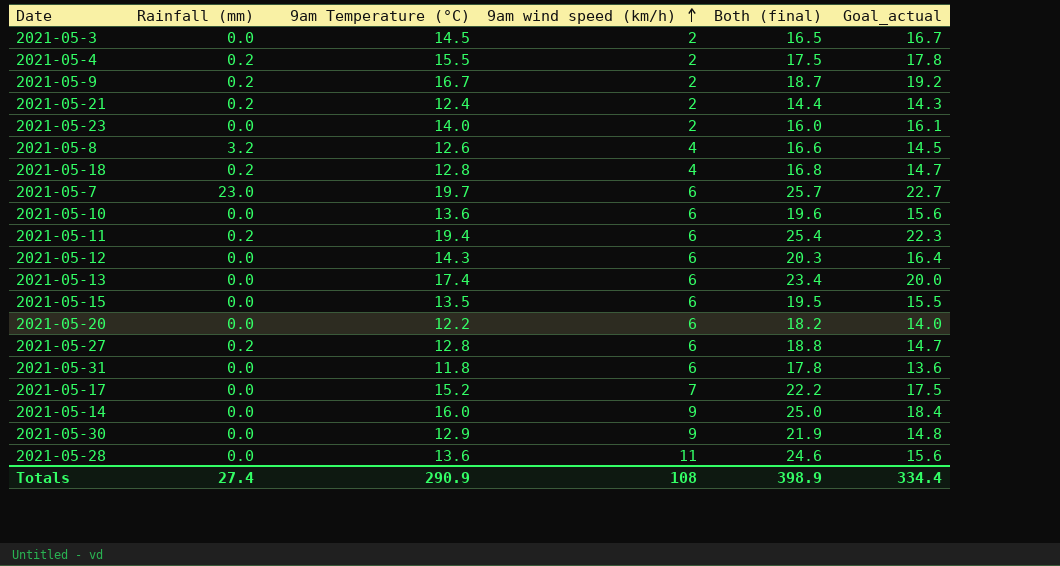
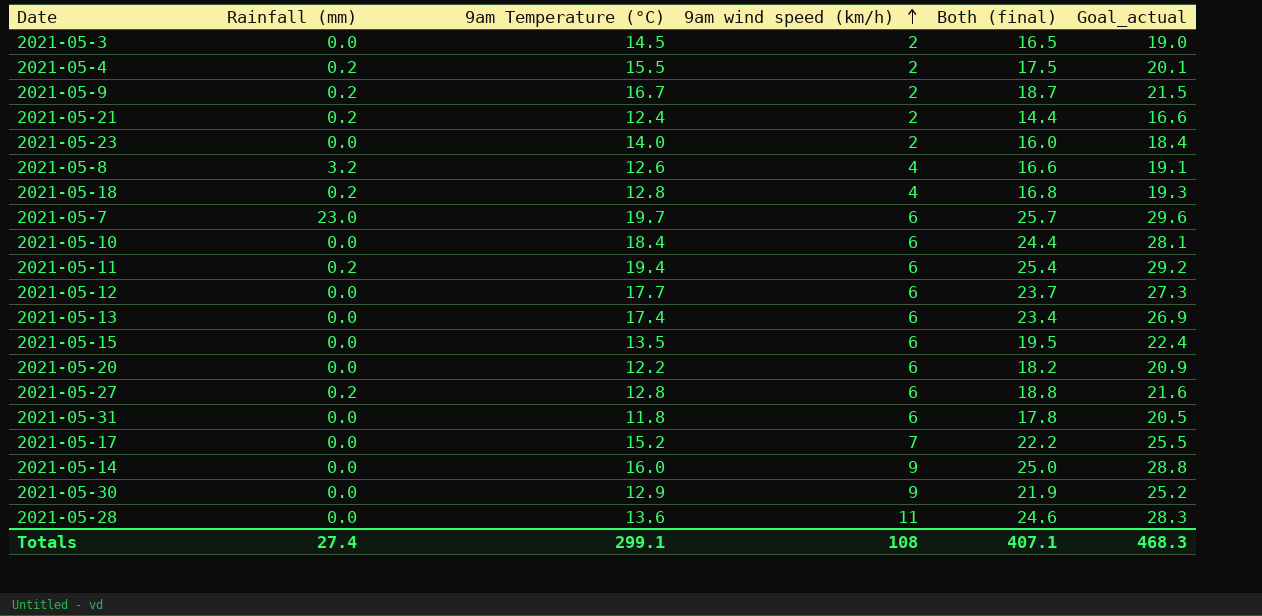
column Goal_actual | formula: [9am Temperature (°C)] * 1.15 -> [Both (final)] * 1.15
2021-05-10 | 9am Temperature (°C): 13.6 -> 18.4
2021-05-10 | Both (final): 19.6 -> 24.4
2021-05-12 | 9am Temperature (°C): 14.3 -> 17.7
2021-05-12 | Both (final): 20.3 -> 23.7
Totals | 9am Temperature (°C): 290.9 -> 299.1
Totals | Both (final): 398.9 -> 407.1
Totals | Goal_actual: 334.4 -> 468.3

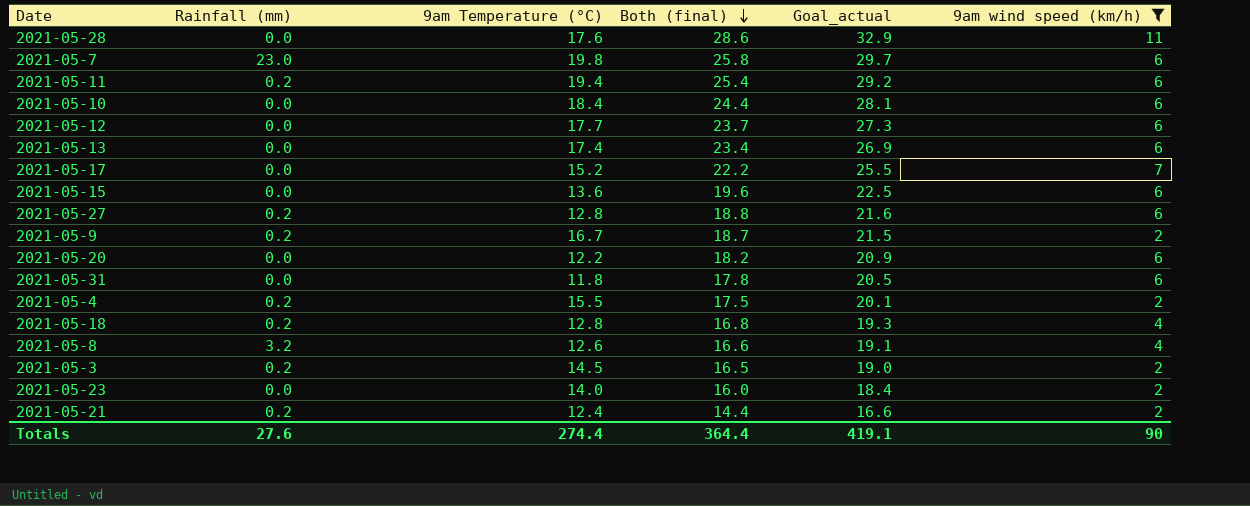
filter: none -> 9am wind speed (km/h) != 9
row order: 9am wind speed (km/h) ascending -> Both (final) descending
column 9am wind speed (km/h) | position: 4 -> 6
2021-05-28 | 9am Temperature (°C): 13.6 -> 17.6
2021-05-28 | Both (final): 24.6 -> 28.6
2021-05-28 | Goal_actual: 28.3 -> 32.9
2021-05-7 | 9am Temperature (°C): 19.7 -> 19.8
2021-05-7 | Both (final): 25.7 -> 25.8
2021-05-7 | Goal_actual: 29.6 -> 29.7
2021-05-15 | 9am Temperature (°C): 13.5 -> 13.6
2021-05-15 | Both (final): 19.5 -> 19.6
2021-05-15 | Goal_actual: 22.4 -> 22.5
2021-05-3 | Rainfall (mm): 0.0 -> 0.2
Totals | Rainfall (mm): 27.4 -> 27.6
Totals | 9am Temperature (°C): 299.1 -> 274.4
Totals | Both (final): 407.1 -> 364.4
Totals | Goal_actual: 468.3 -> 419.1
Totals | 9am wind speed (km/h): 108 -> 90

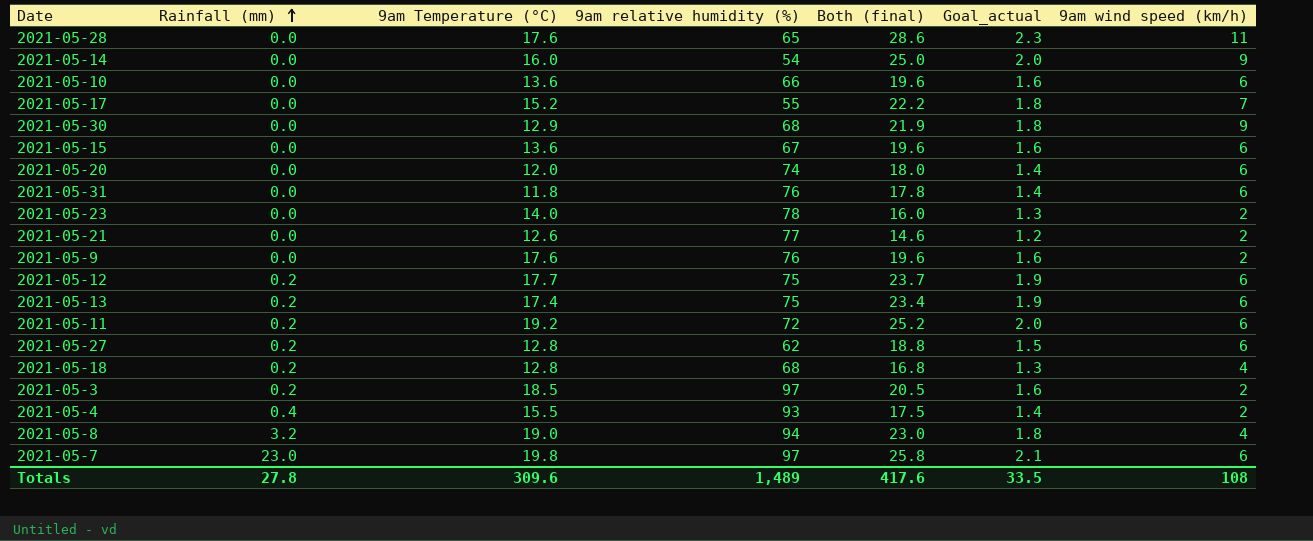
filter: 9am wind speed (km/h) != 9 -> none
row order: Both (final) descending -> Rainfall (mm) ascending
column 9am relative humidity (%) | position: none -> 4
column Goal_actual | formula: [Both (final)] * 1.15 -> [Both (final)] * 0.08
2021-05-10 | 9am Temperature (°C): 18.4 -> 13.6
2021-05-10 | Both (final): 24.4 -> 19.6
2021-05-20 | 9am Temperature (°C): 12.2 -> 12.0
2021-05-20 | Both (final): 18.2 -> 18.0
2021-05-21 | Rainfall (mm): 0.2 -> 0.0
2021-05-21 | 9am Temperature (°C): 12.4 -> 12.6
2021-05-21 | Both (final): 14.4 -> 14.6
2021-05-9 | Rainfall (mm): 0.2 -> 0.0
2021-05-9 | 9am Temperature (°C): 16.7 -> 17.6
2021-05-9 | Both (final): 18.7 -> 19.6
2021-05-12 | Rainfall (mm): 0.0 -> 0.2
2021-05-13 | Rainfall (mm): 0.0 -> 0.2
2021-05-11 | 9am Temperature (°C): 19.4 -> 19.2
2021-05-11 | Both (final): 25.4 -> 25.2
2021-05-3 | 9am Temperature (°C): 14.5 -> 18.5
2021-05-3 | Both (final): 16.5 -> 20.5
2021-05-4 | Rainfall (mm): 0.2 -> 0.4
2021-05-8 | 9am Temperature (°C): 12.6 -> 19.0
2021-05-8 | Both (final): 16.6 -> 23.0
Totals | Rainfall (mm): 27.6 -> 27.8
Totals | 9am Temperature (°C): 274.4 -> 309.6
Totals | Both (final): 364.4 -> 417.6
Totals | Goal_actual: 419.1 -> 33.5
Totals | 9am wind speed (km/h): 90 -> 108

